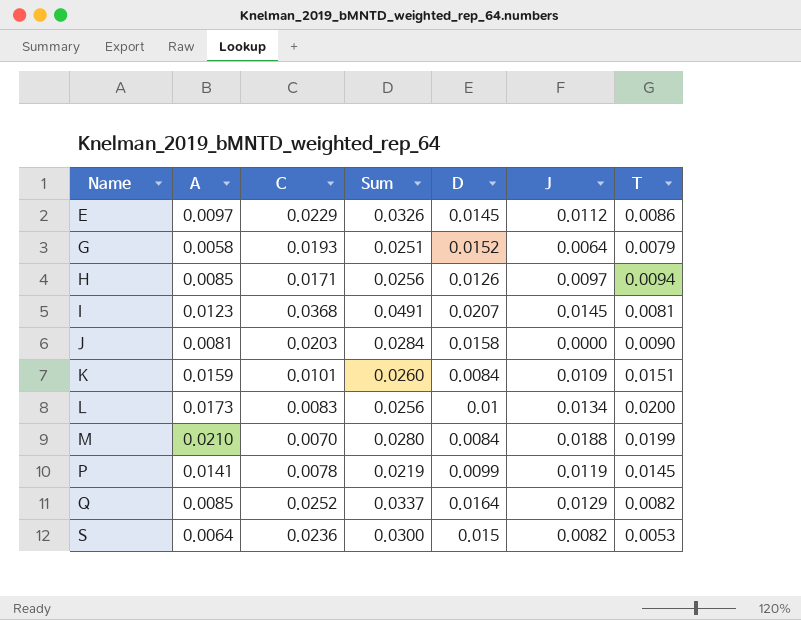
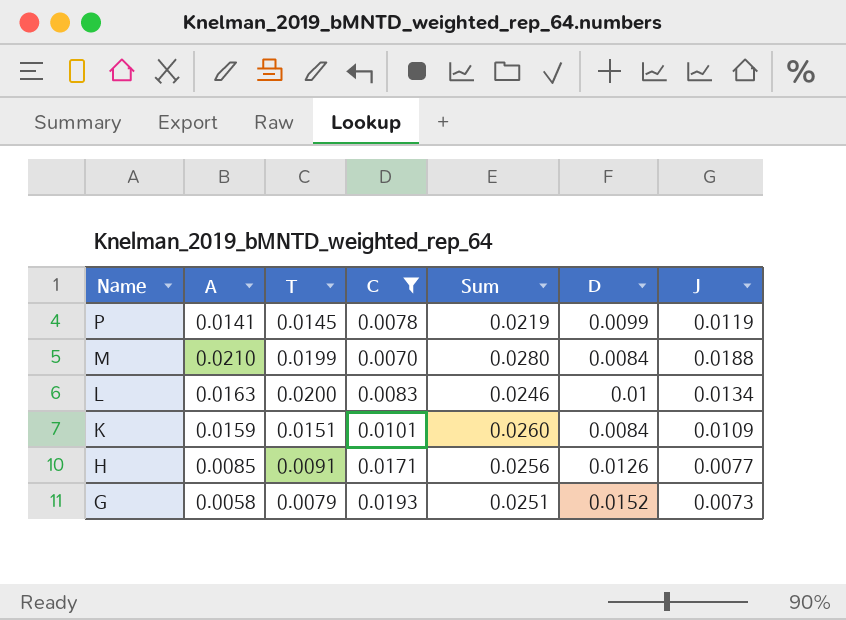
filter: none -> C <= 0.0193
row order: Name ascending -> Name descending
column T | position: 7 -> 3
L | A: 0.0173 -> 0.0163
L | Sum: 0.0256 -> 0.0246
H | T: 0.0094 -> 0.0091
H | J: 0.0097 -> 0.0077
G | J: 0.0064 -> 0.0073

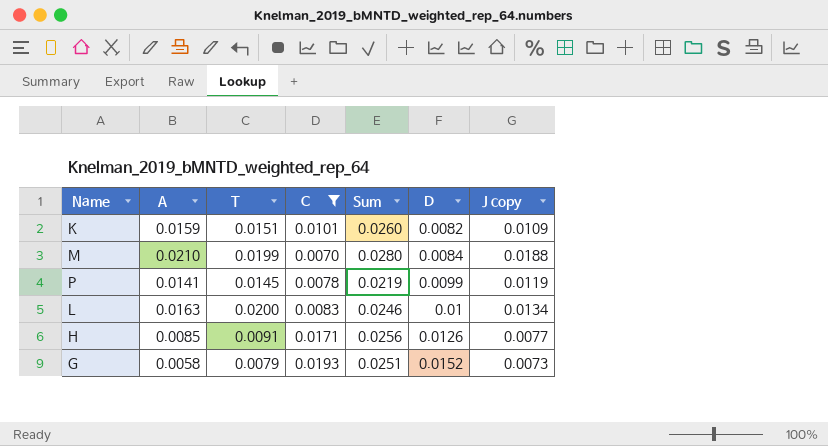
row order: Name descending -> D ascending
column name: J -> J copy
K | D: 0.0084 -> 0.0082

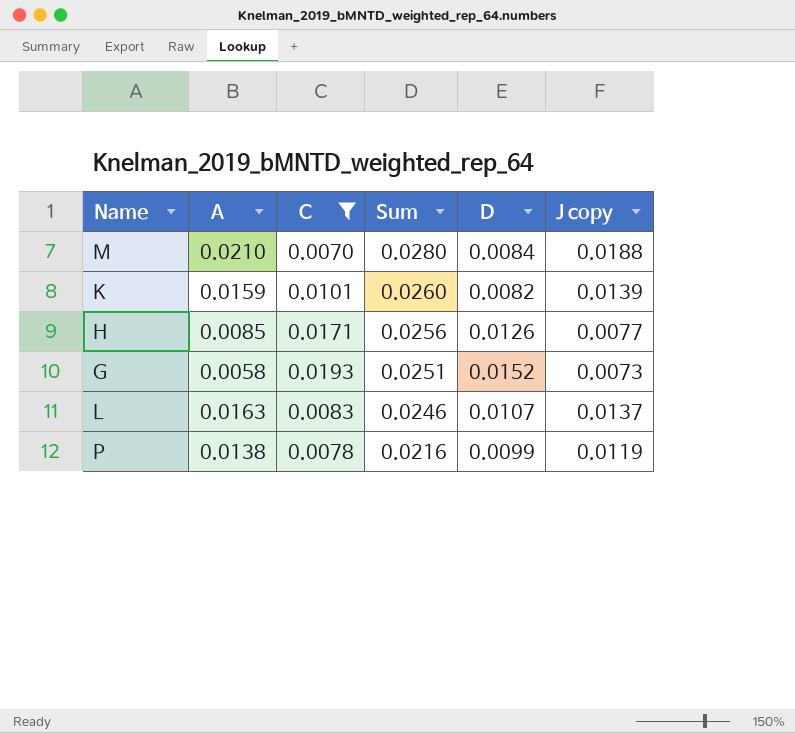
row order: D ascending -> Sum descending
column T | position: 3 -> none
K | J copy: 0.0109 -> 0.0139
L | D: 0.01 -> 0.0107
L | J copy: 0.0134 -> 0.0137
P | A: 0.0141 -> 0.0138
P | Sum: 0.0219 -> 0.0216

